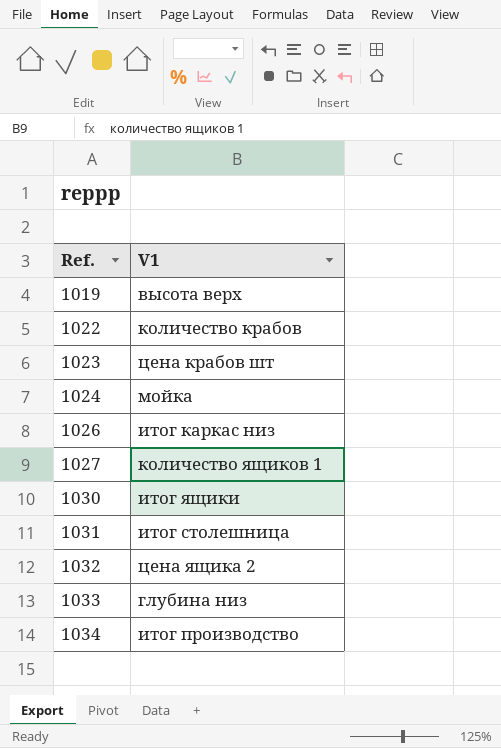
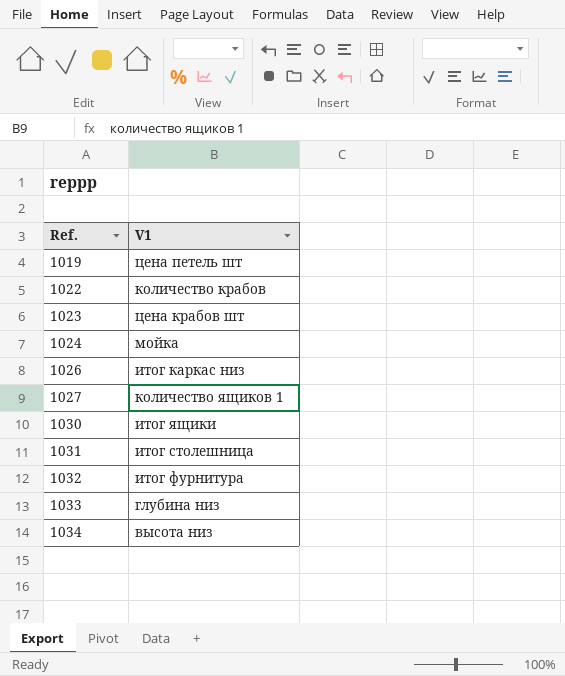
1019 | V1: высота верх -> цена петель шт
1032 | V1: цена ящика 2 -> итог фурнитура
1034 | V1: итог производство -> высота низ

